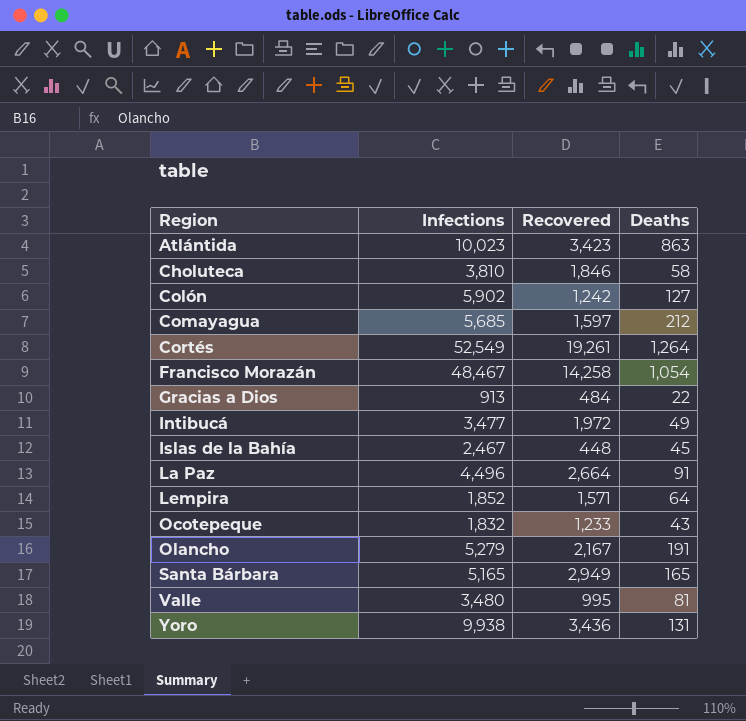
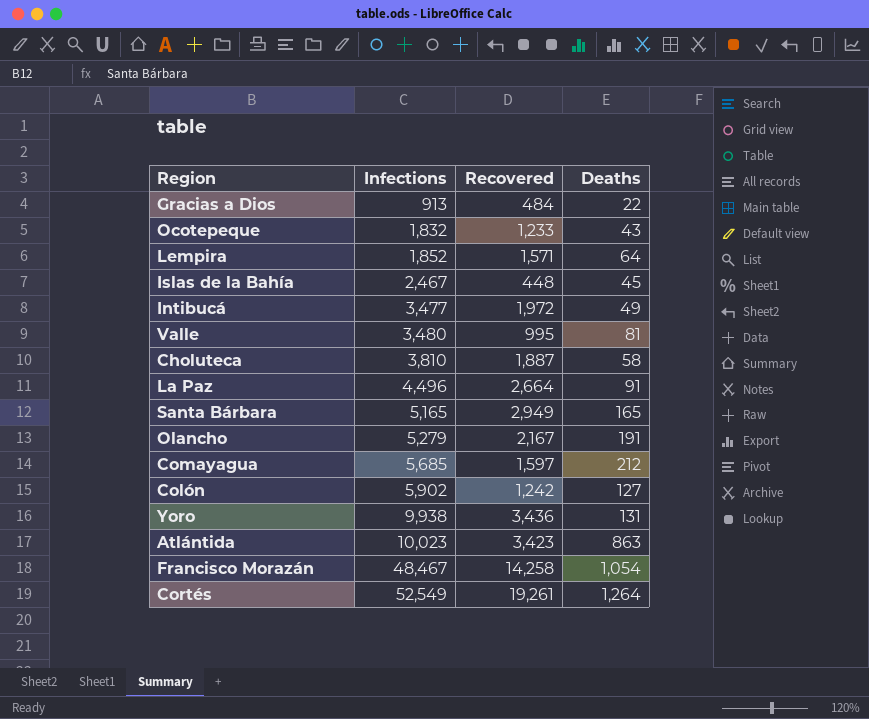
row order: Region ascending -> Infections ascending
Choluteca | Recovered: 1,846 -> 1,887

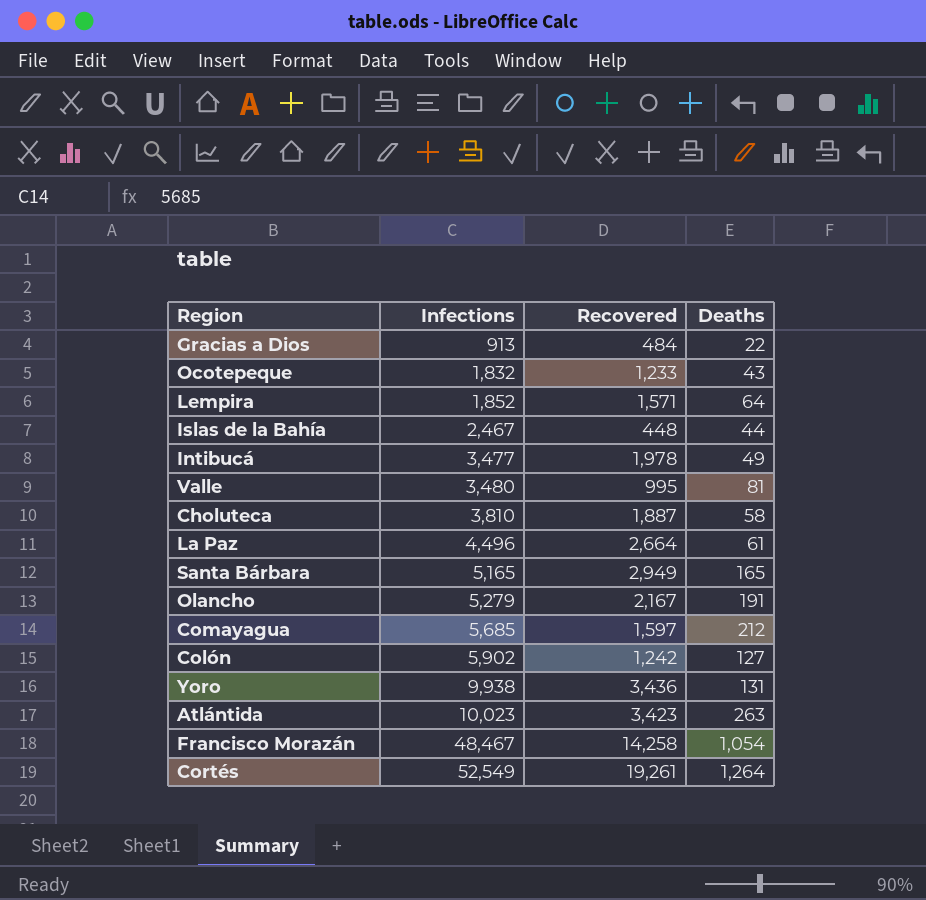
Islas de la Bahía | Deaths: 45 -> 44
Intibucá | Recovered: 1,972 -> 1,978
La Paz | Deaths: 91 -> 61
Atlántida | Deaths: 863 -> 263

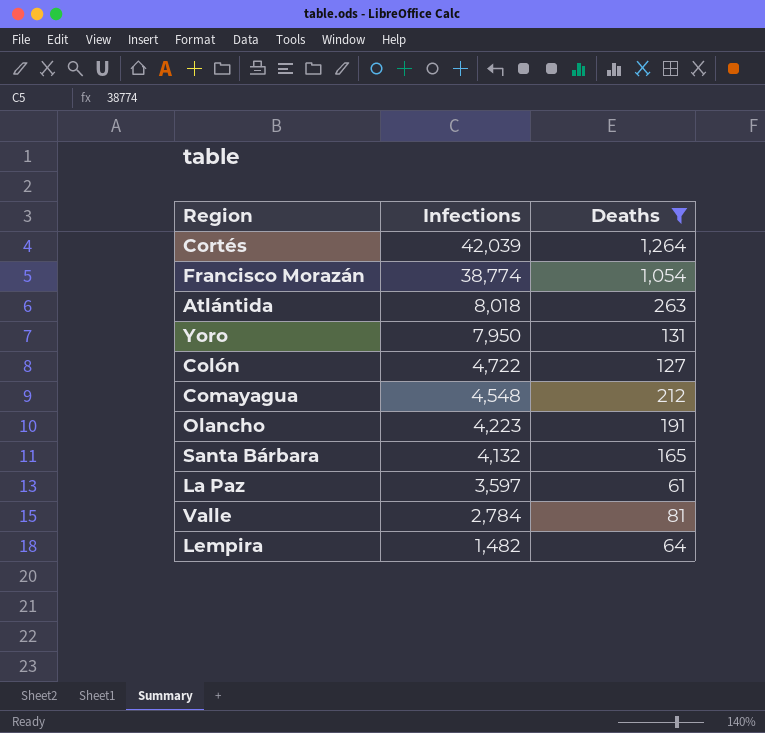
filter: none -> Deaths >= 61
row order: Infections ascending -> Infections descending
column Recovered | position: 3 -> none
Cortés | Infections: 52,549 -> 42,039
Francisco Morazán | Infections: 48,467 -> 38,774
Atlántida | Infections: 10,023 -> 8,018
Yoro | Infections: 9,938 -> 7,950
Colón | Infections: 5,902 -> 4,722
Comayagua | Infections: 5,685 -> 4,548
Olancho | Infections: 5,279 -> 4,223
Santa Bárbara | Infections: 5,165 -> 4,132
La Paz | Infections: 4,496 -> 3,597
Valle | Infections: 3,480 -> 2,784
Lempira | Infections: 1,852 -> 1,482

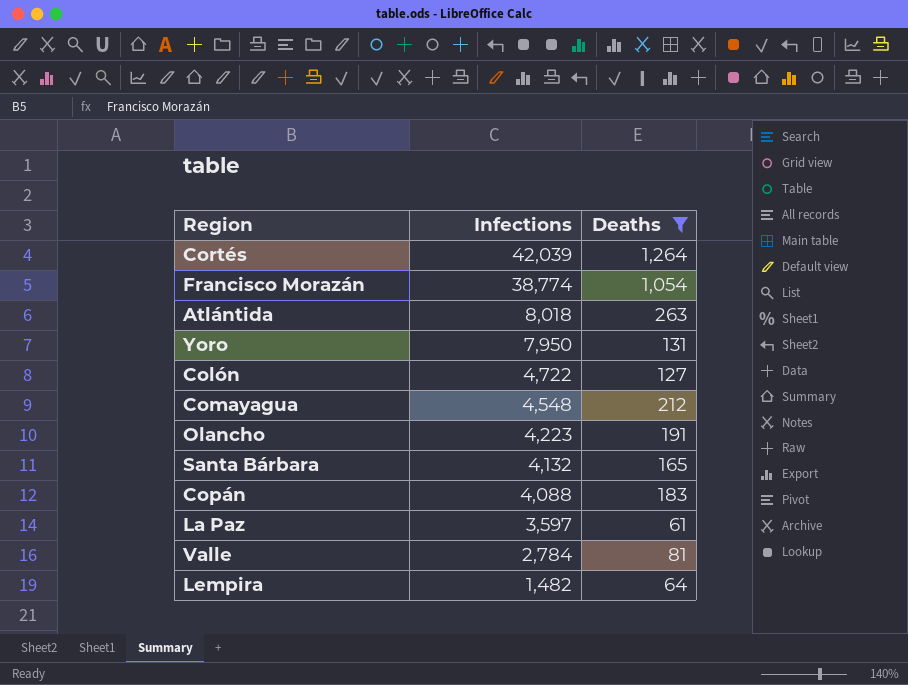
row Copán: none -> 4,088 | 183

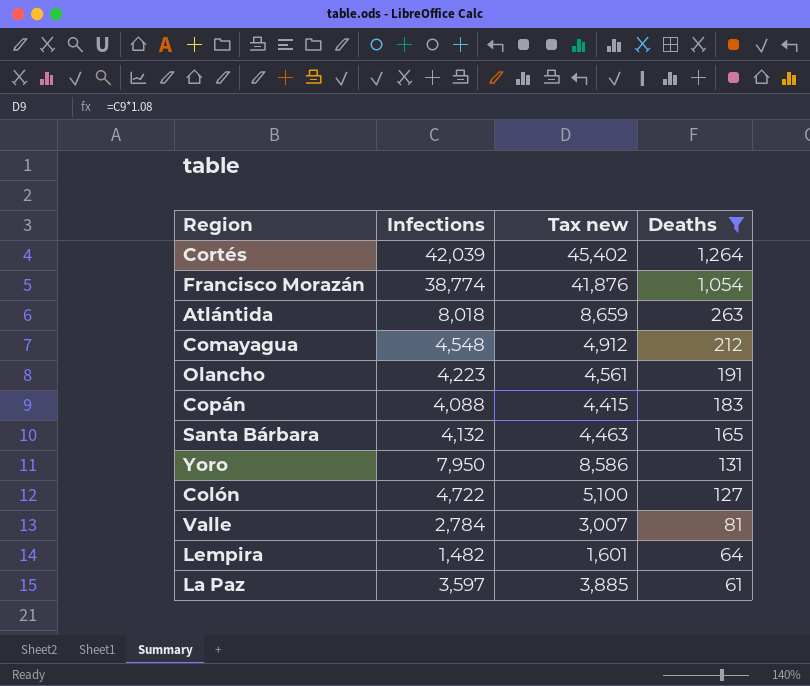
row order: Infections descending -> Deaths descending
column Tax new | formula: none -> [Infections] * 1.08

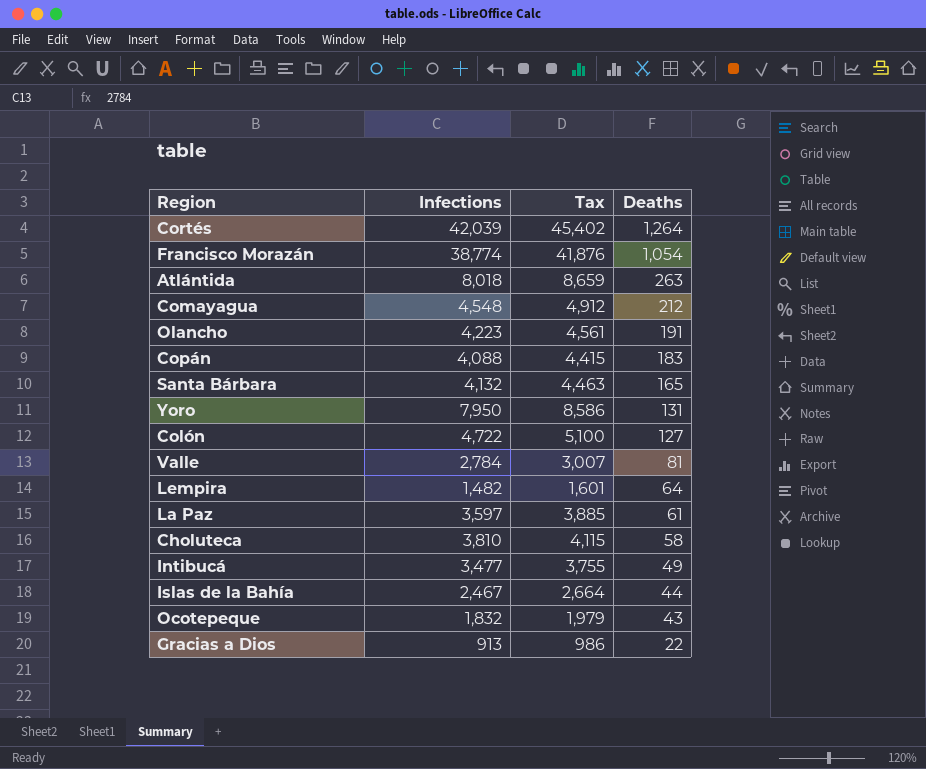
filter: Deaths >= 61 -> none
column name: Tax new -> Tax

